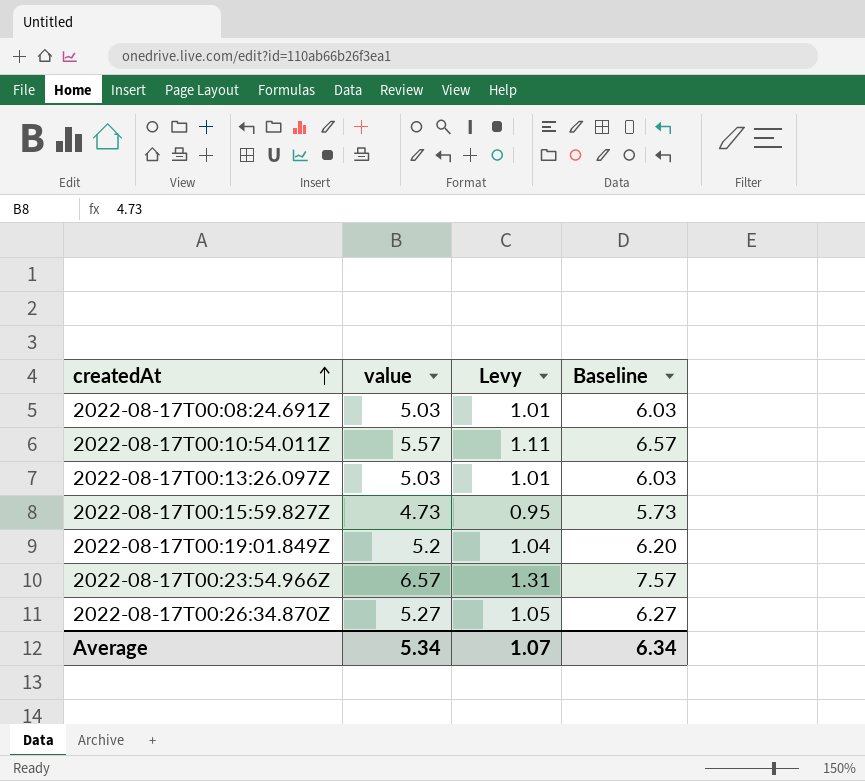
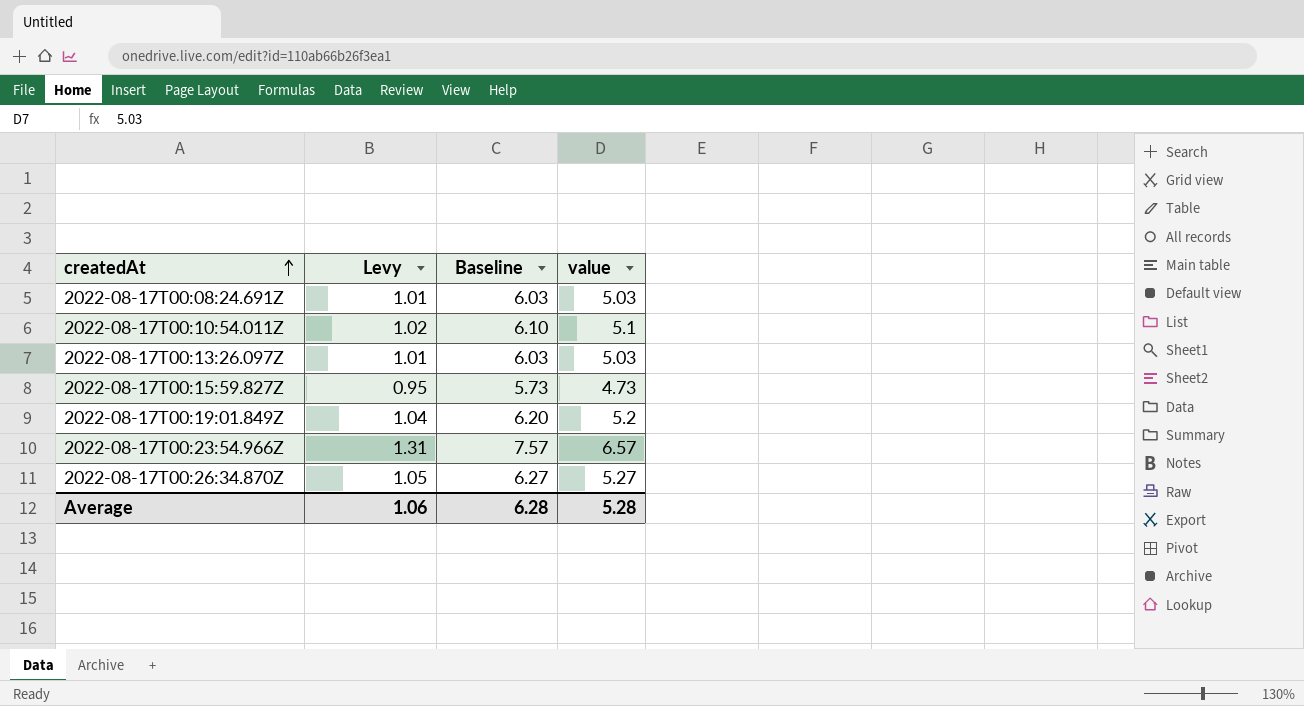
column value | position: 2 -> 4
2022-08-17T00:10:54.011Z | Levy: 1.11 -> 1.02
2022-08-17T00:10:54.011Z | Baseline: 6.57 -> 6.10
2022-08-17T00:10:54.011Z | value: 5.57 -> 5.1
Average | Levy: 1.07 -> 1.06
Average | Baseline: 6.34 -> 6.28
Average | value: 5.34 -> 5.28

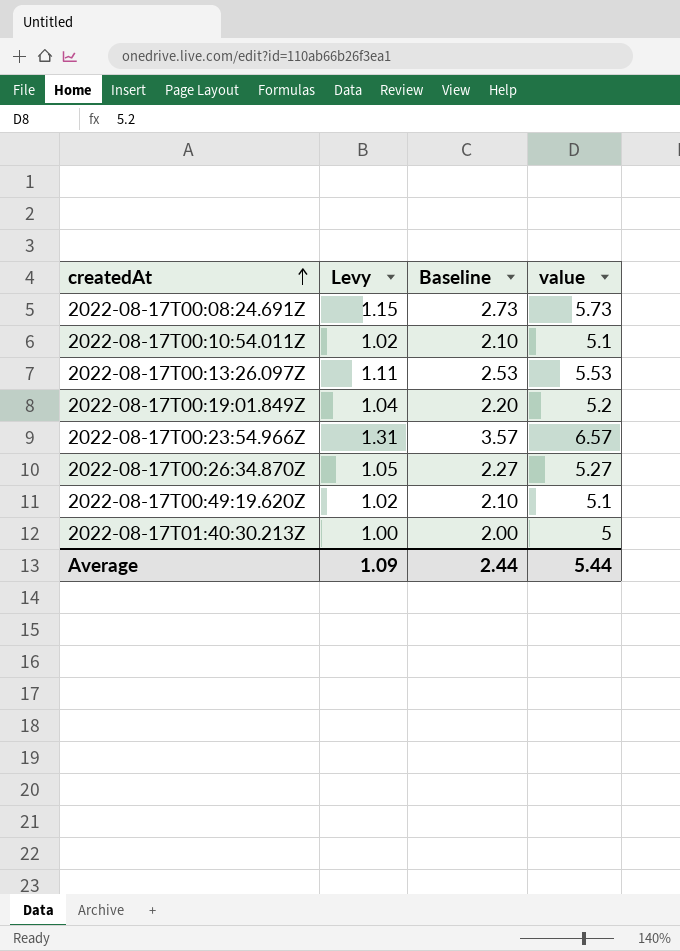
column Baseline | formula: [value] + 1 -> [value] - 3
row 2022-08-17T00:15:59.827Z: 0.95 | 5.73 | 4.73 -> none
2022-08-17T00:08:24.691Z | Levy: 1.01 -> 1.15
2022-08-17T00:08:24.691Z | value: 5.03 -> 5.73
2022-08-17T00:13:26.097Z | Levy: 1.01 -> 1.11
2022-08-17T00:13:26.097Z | value: 5.03 -> 5.53
row 2022-08-17T00:49:19.620Z: none -> 1.02 | 2.10 | 5.1
row 2022-08-17T01:40:30.213Z: none -> 1.00 | 2.00 | 5
Average | Levy: 1.06 -> 1.09
Average | Baseline: 6.28 -> 2.44
Average | value: 5.28 -> 5.44

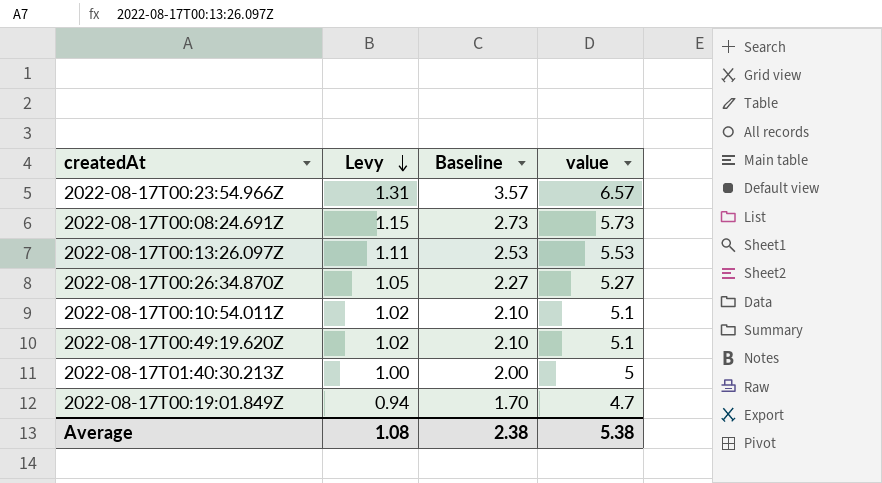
row order: createdAt ascending -> Levy descending
2022-08-17T00:19:01.849Z | Levy: 1.04 -> 0.94
2022-08-17T00:19:01.849Z | Baseline: 2.20 -> 1.70
2022-08-17T00:19:01.849Z | value: 5.2 -> 4.7
Average | Levy: 1.09 -> 1.08
Average | Baseline: 2.44 -> 2.38
Average | value: 5.44 -> 5.38

